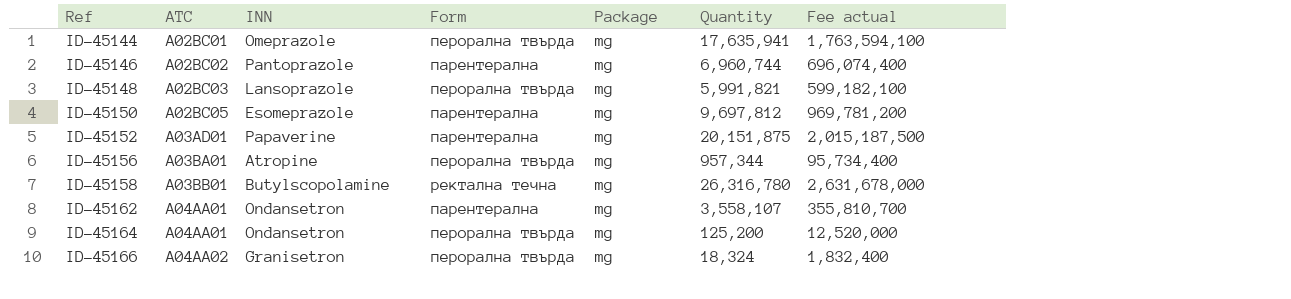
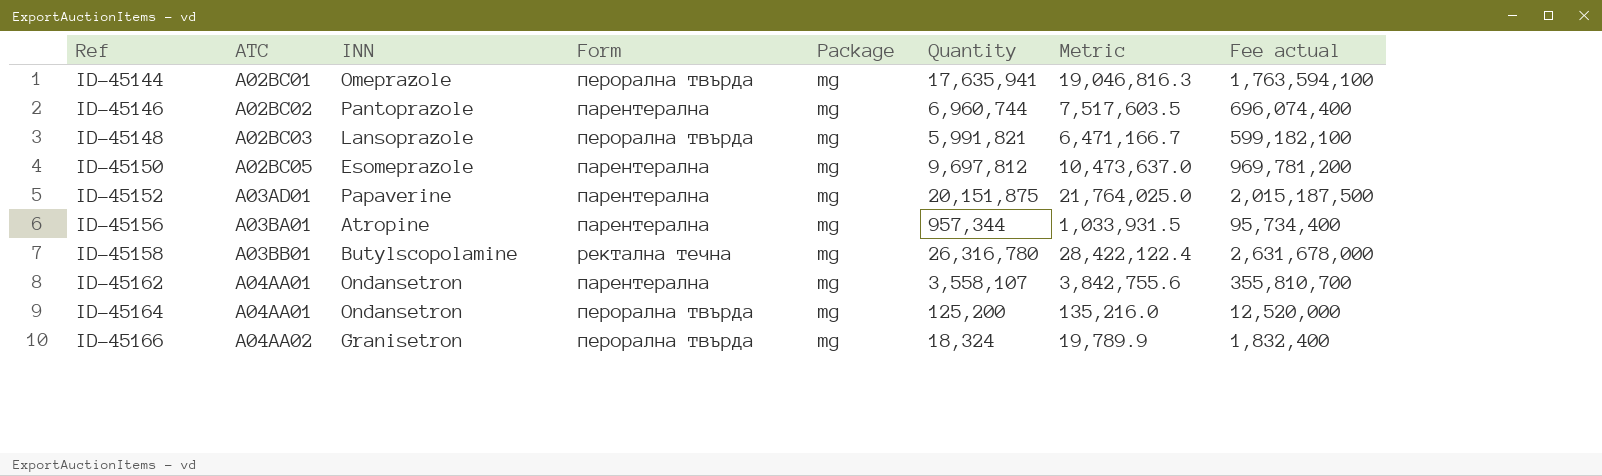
column Metric | formula: none -> [Quantity] * 1.08
ID-45156 | Form: перорална твърда -> парентерална

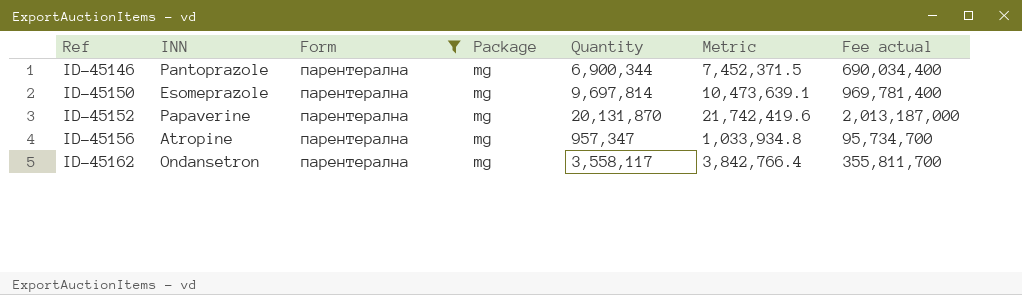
filter: none -> Form = парентерална
column ATC | position: 2 -> none
ID-45146 | Quantity: 6,960,744 -> 6,900,344
ID-45146 | Metric: 7,517,603.5 -> 7,452,371.5
ID-45146 | Fee actual: 696,074,400 -> 690,034,400
ID-45150 | Quantity: 9,697,812 -> 9,697,814
ID-45150 | Metric: 10,473,637.0 -> 10,473,639.1
ID-45150 | Fee actual: 969,781,200 -> 969,781,400
ID-45152 | Quantity: 20,151,875 -> 20,131,870
ID-45152 | Metric: 21,764,025.0 -> 21,742,419.6
ID-45152 | Fee actual: 2,015,187,500 -> 2,013,187,000
ID-45156 | Quantity: 957,344 -> 957,347
ID-45156 | Metric: 1,033,931.5 -> 1,033,934.8
ID-45156 | Fee actual: 95,734,400 -> 95,734,700
ID-45162 | Quantity: 3,558,107 -> 3,558,117
ID-45162 | Metric: 3,842,755.6 -> 3,842,766.4
ID-45162 | Fee actual: 355,810,700 -> 355,811,700

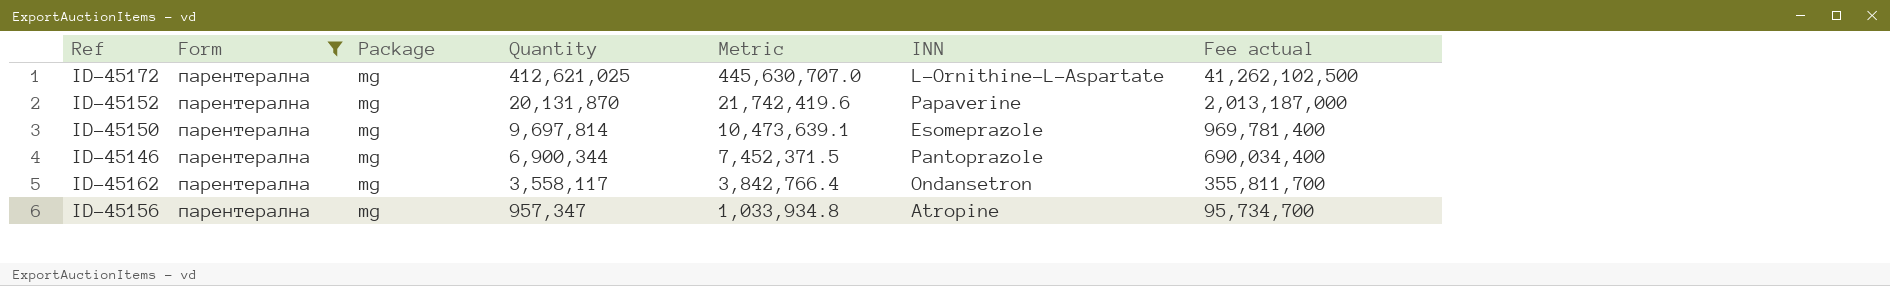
row order: Ref ascending -> Quantity descending
column INN | position: 2 -> 6
row ID-45172: none -> парентерална | mg | 412,621,025 | 445,630,707.0 | L-Ornithine-L-Aspartate | 41,262,102,500

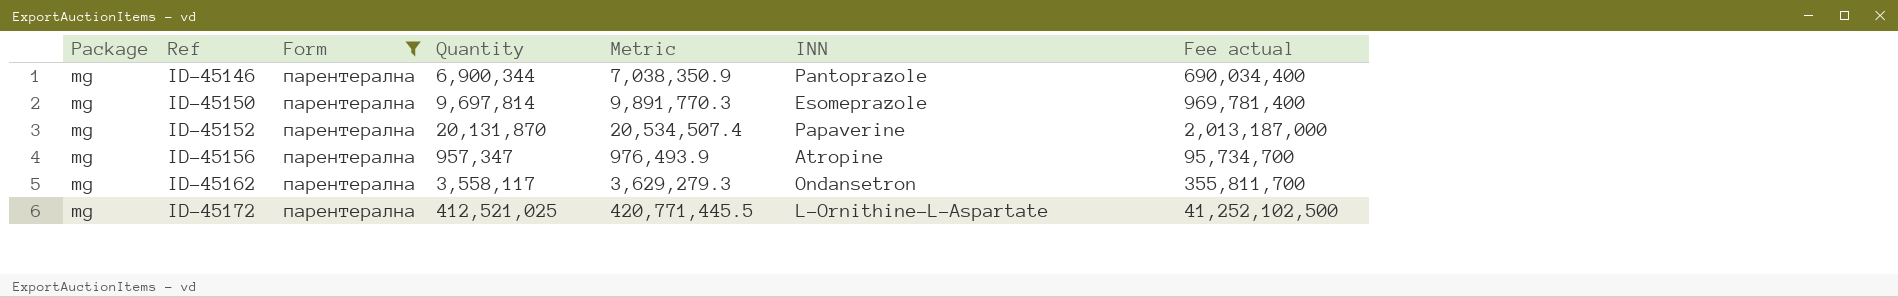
row order: Quantity descending -> Ref ascending
column Package | position: 3 -> 1
column Metric | formula: [Quantity] * 1.08 -> [Quantity] * 1.02
ID-45172 | Quantity: 412,621,025 -> 412,521,025
ID-45172 | Fee actual: 41,262,102,500 -> 41,252,102,500

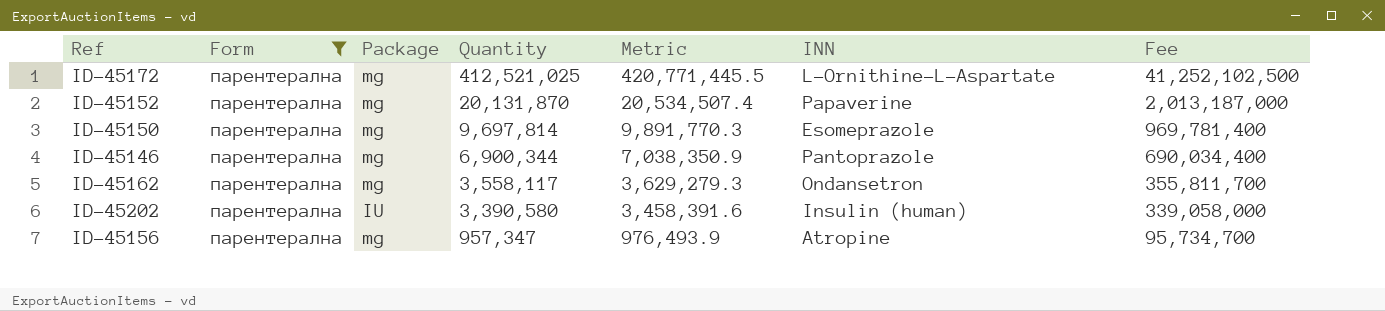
row order: Ref ascending -> Quantity descending
column Package | position: 1 -> 3
column name: Fee actual -> Fee
row ID-45202: none -> парентерална | IU | 3,390,580 | 3,458,391.6 | Insulin (human) | 339,058,000

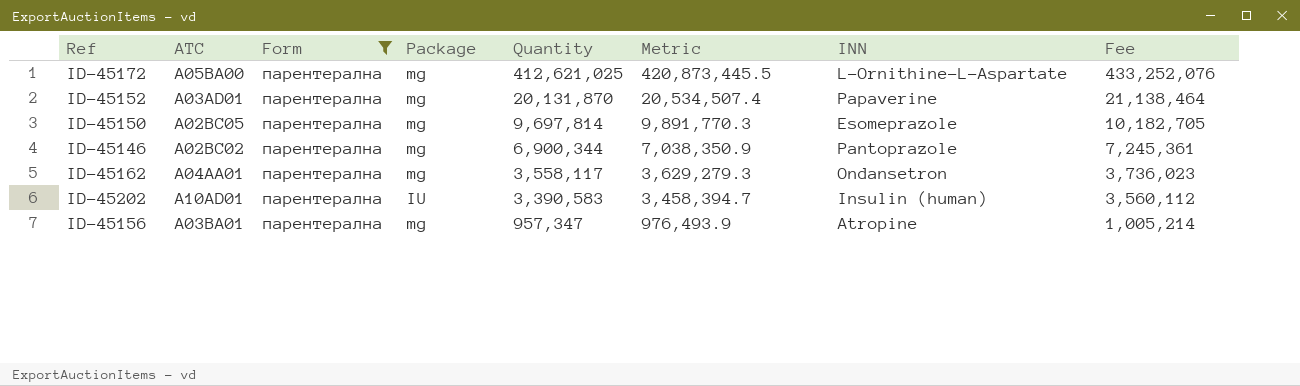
column ATC | position: none -> 2
column Fee | formula: [Quantity] * 100 -> [Quantity] * 1.05
ID-45172 | Quantity: 412,521,025 -> 412,621,025
ID-45172 | Metric: 420,771,445.5 -> 420,873,445.5
ID-45202 | Quantity: 3,390,580 -> 3,390,583
ID-45202 | Metric: 3,458,391.6 -> 3,458,394.7

